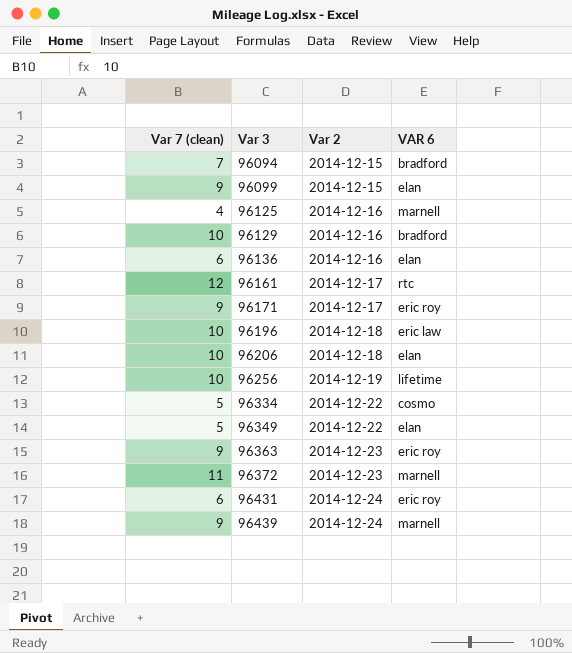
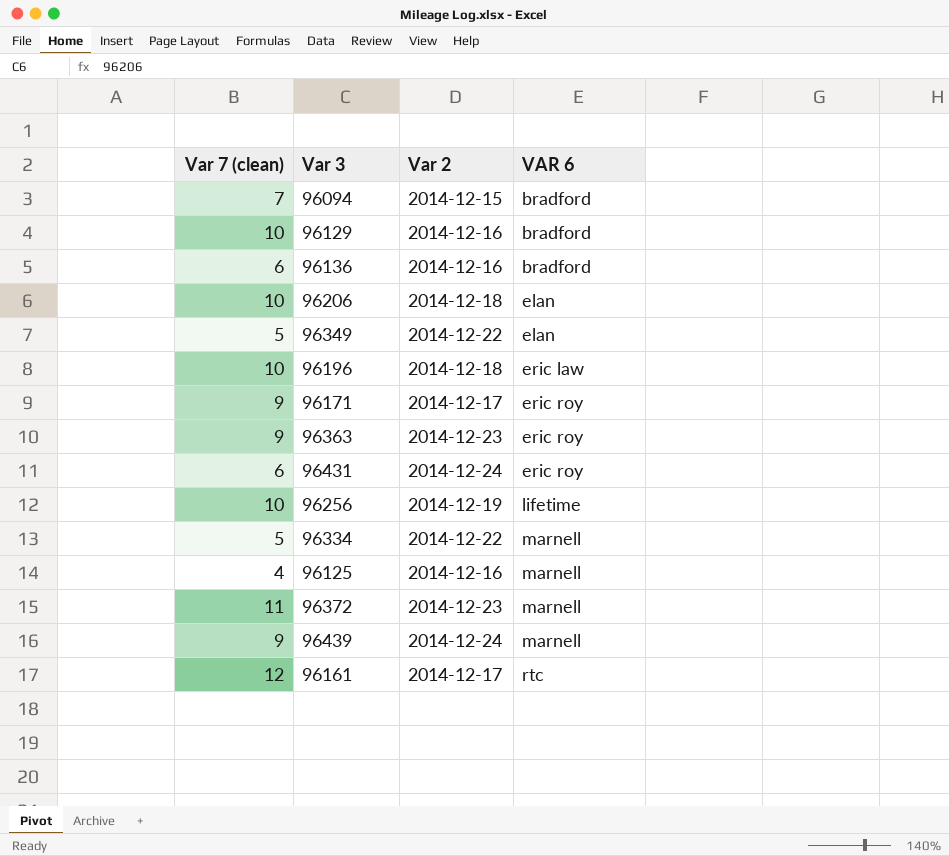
row order: Var 3 ascending -> VAR 6 ascending
row 96099: 9 | 2014-12-15 | elan -> none
96136 | VAR 6: elan -> bradford
96334 | VAR 6: cosmo -> marnell

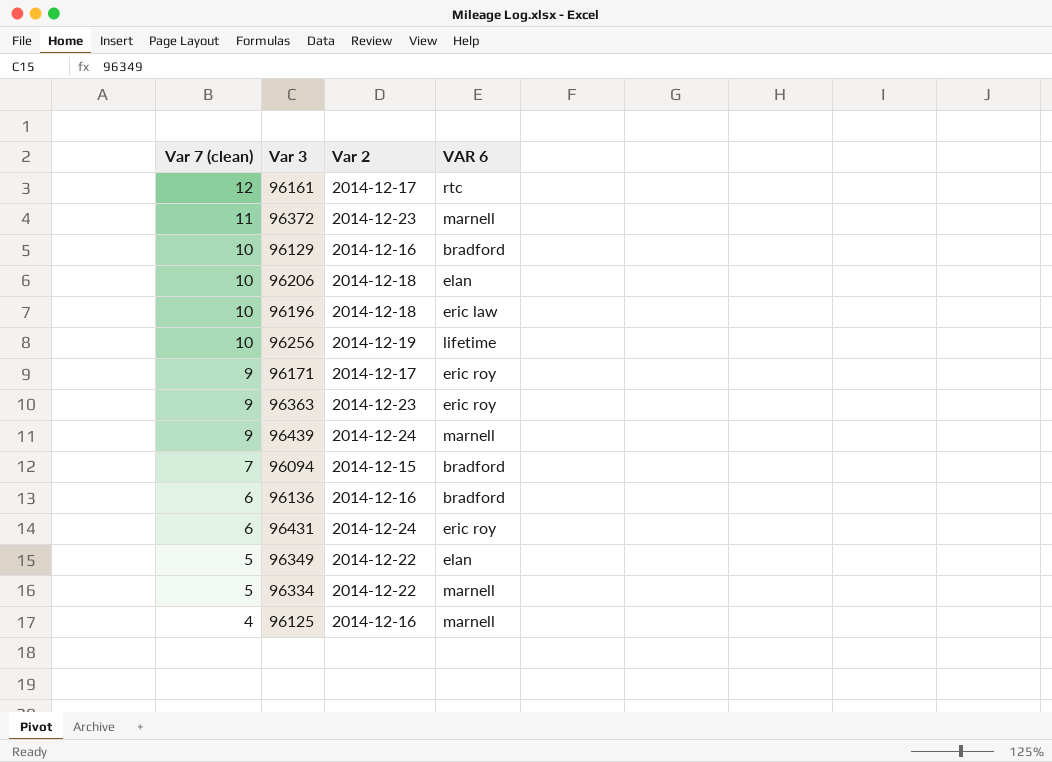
row order: VAR 6 ascending -> Var 7 (clean) descending

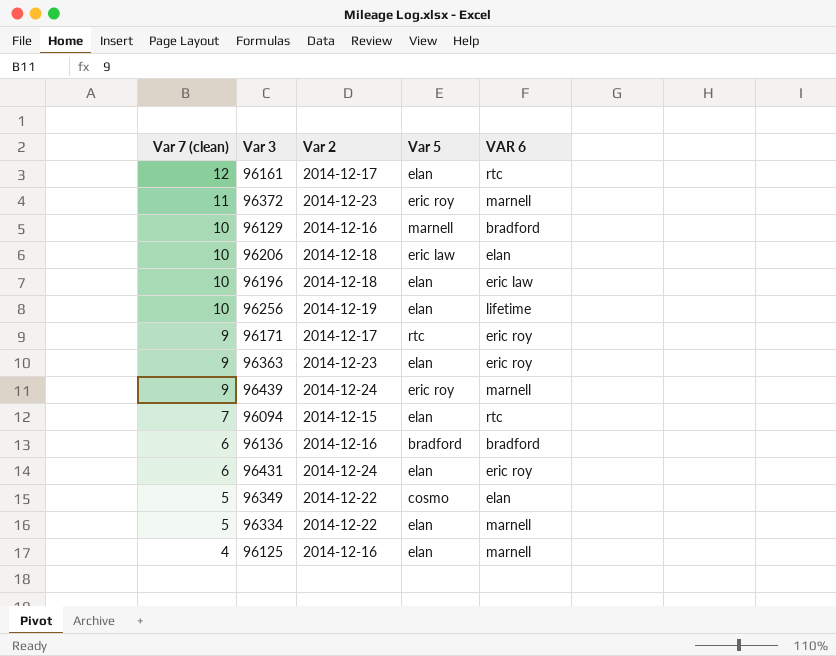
column Var 5 | position: none -> 4
96094 | VAR 6: bradford -> rtc

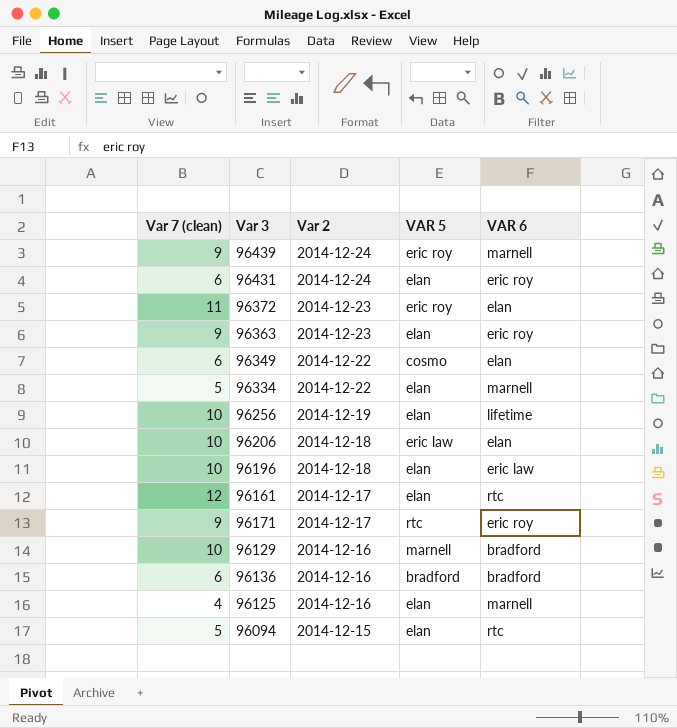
row order: Var 7 (clean) descending -> Var 2 descending
column name: Var 5 -> VAR 5
96372 | VAR 6: marnell -> elan
96349 | Var 7 (clean): 5 -> 6
96094 | Var 7 (clean): 7 -> 5

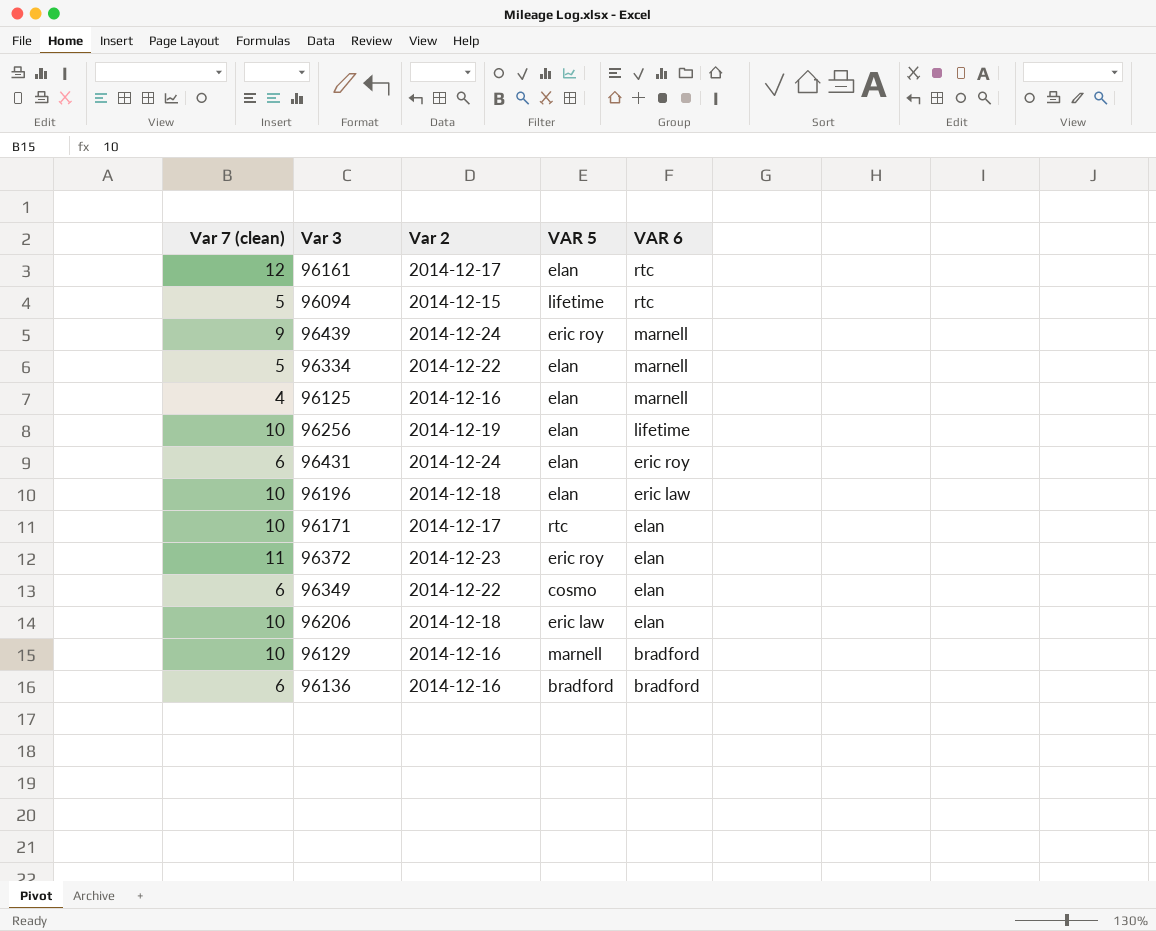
row order: Var 2 descending -> VAR 6 descending
row 96363: 9 | 2014-12-23 | elan | eric roy -> none
96094 | VAR 5: elan -> lifetime
96171 | Var 7 (clean): 9 -> 10
96171 | VAR 6: eric roy -> elan

